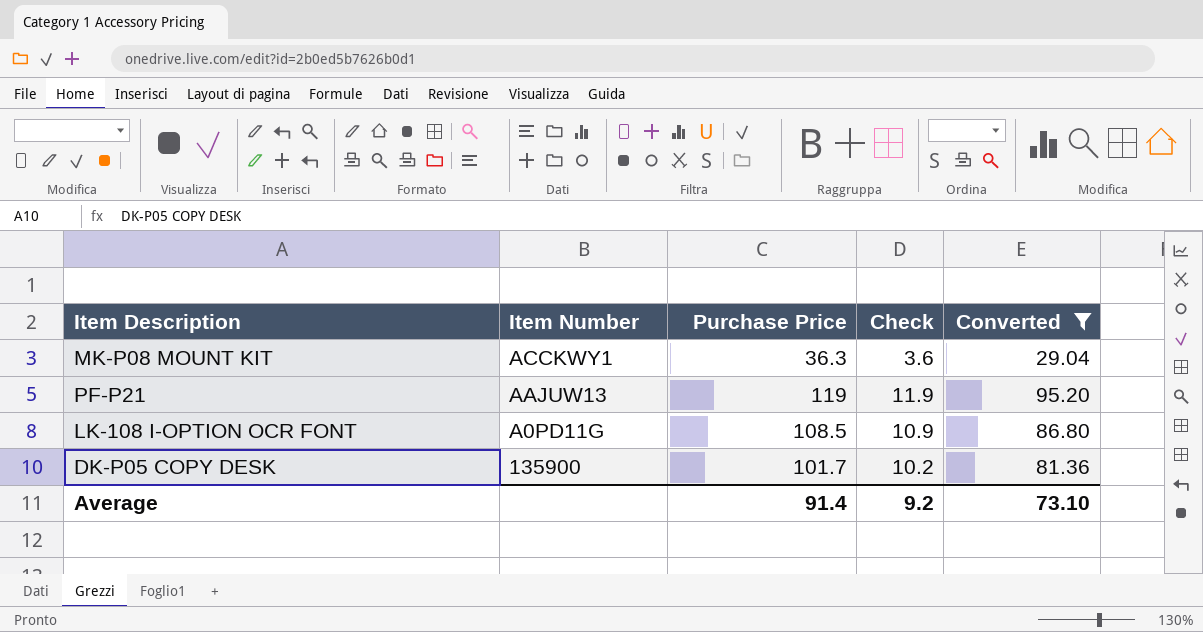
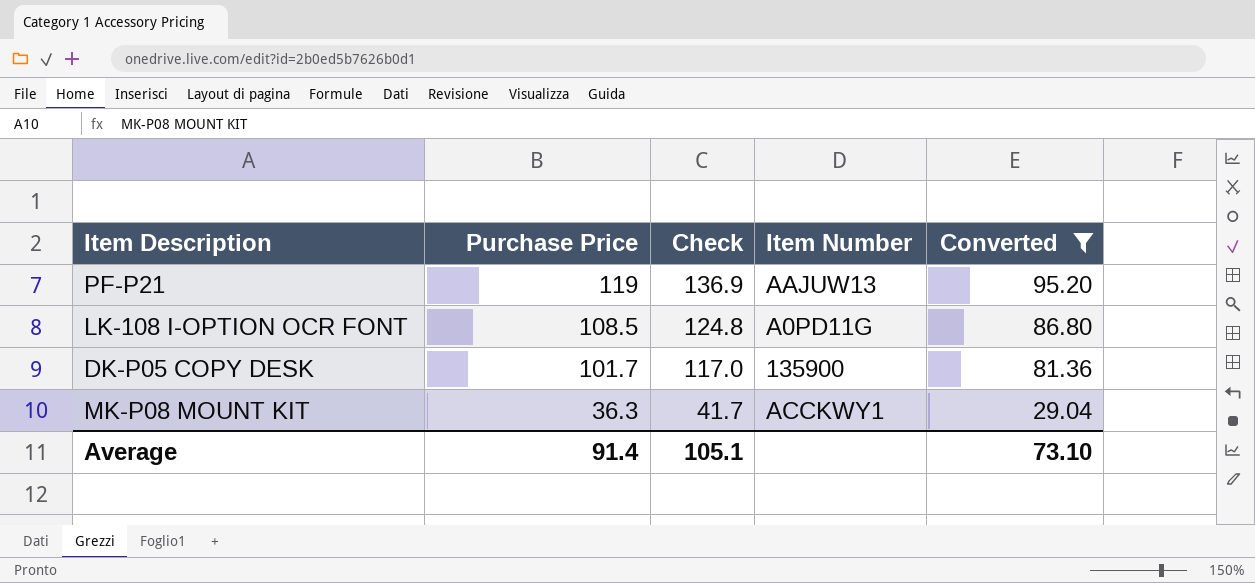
row order: Item Number descending -> Purchase Price descending
column Check | formula: [Purchase Price] * 0.1 -> [Purchase Price] * 1.15
column Item Number | position: 2 -> 4
Average | Check: 9.2 -> 105.1

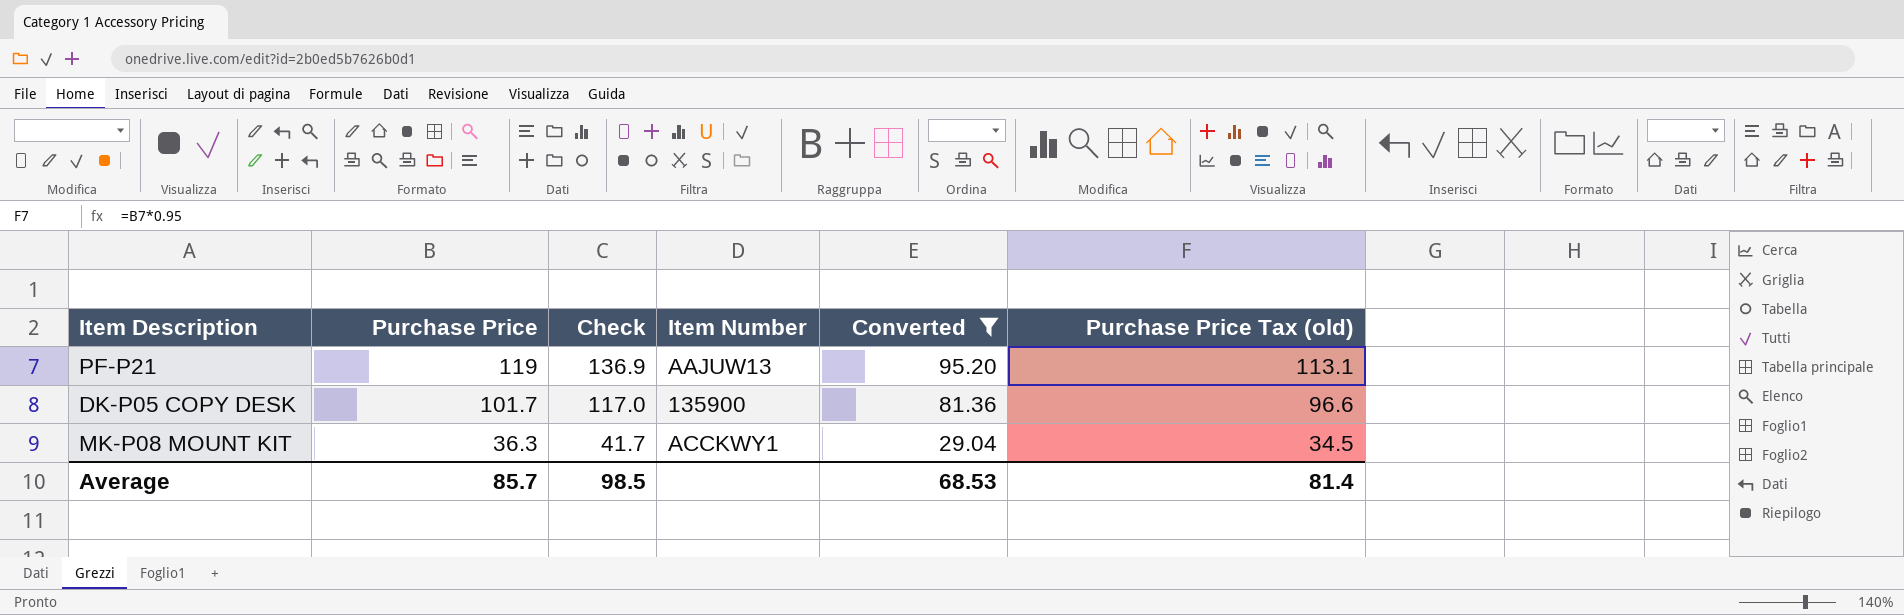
column Purchase Price Tax (old) | formula: none -> [Purchase Price] * 0.95
row LK-108 I-OPTION OCR FONT: 108.5 | 124.8 | A0PD11G | 86.80 -> none
Average | Purchase Price: 91.4 -> 85.7
Average | Check: 105.1 -> 98.5
Average | Converted: 73.10 -> 68.53

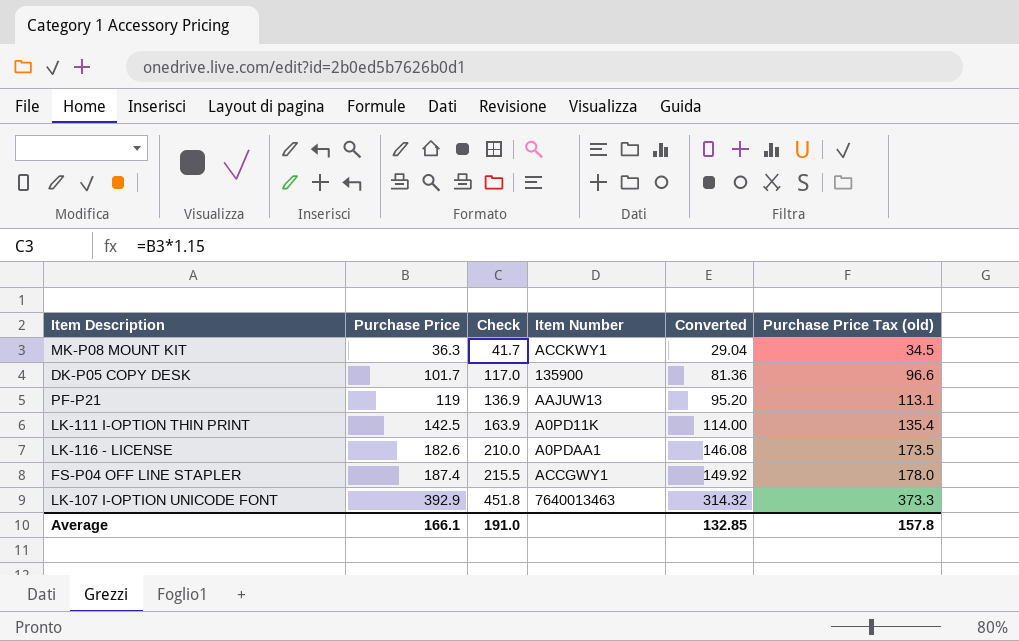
filter: Converted <= 95.20 -> none
row order: Purchase Price descending -> Purchase Price ascending
Average | Purchase Price: 85.7 -> 166.1
Average | Check: 98.5 -> 191.0
Average | Converted: 68.53 -> 132.85
Average | Purchase Price Tax (old): 81.4 -> 157.8

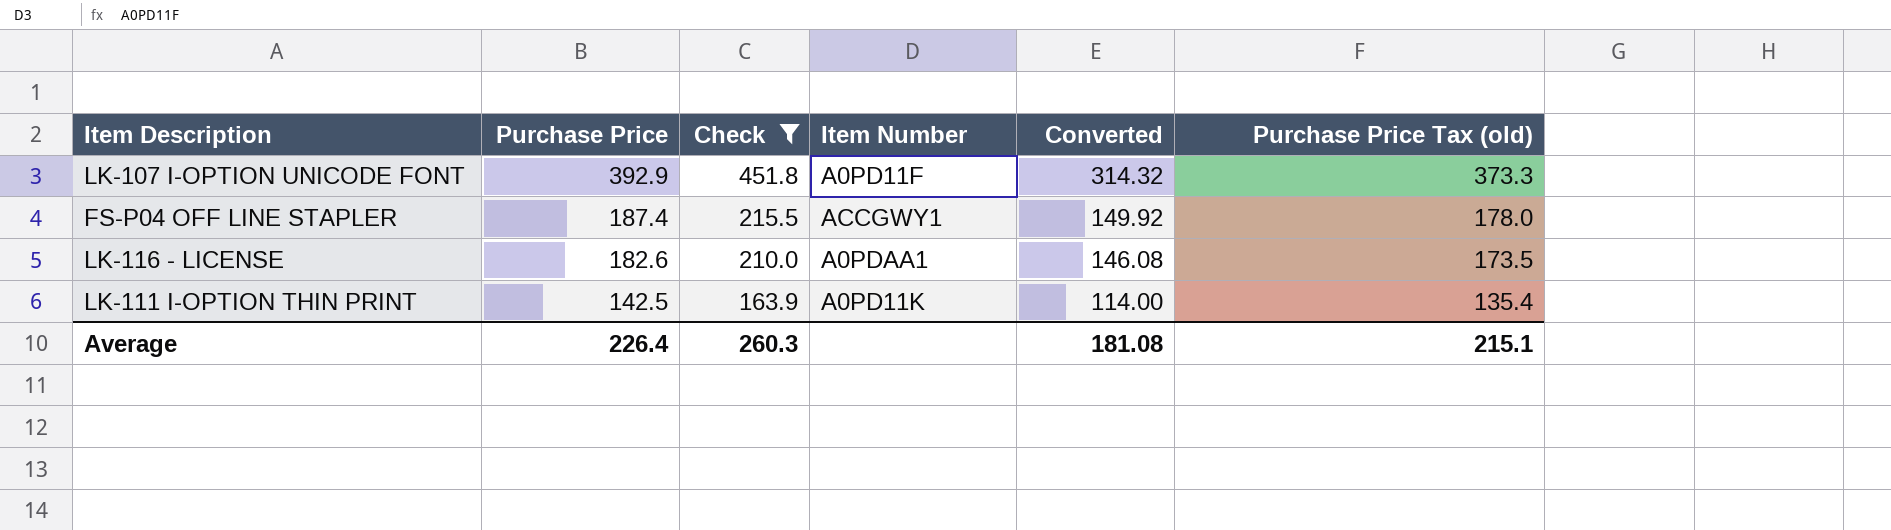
filter: none -> Check >= 163.9
row order: Purchase Price ascending -> Purchase Price descending
LK-107 I-OPTION UNICODE FONT | Item Number: 7640013463 -> A0PD11F
Average | Purchase Price: 166.1 -> 226.4
Average | Check: 191.0 -> 260.3
Average | Converted: 132.85 -> 181.08
Average | Purchase Price Tax (old): 157.8 -> 215.1

